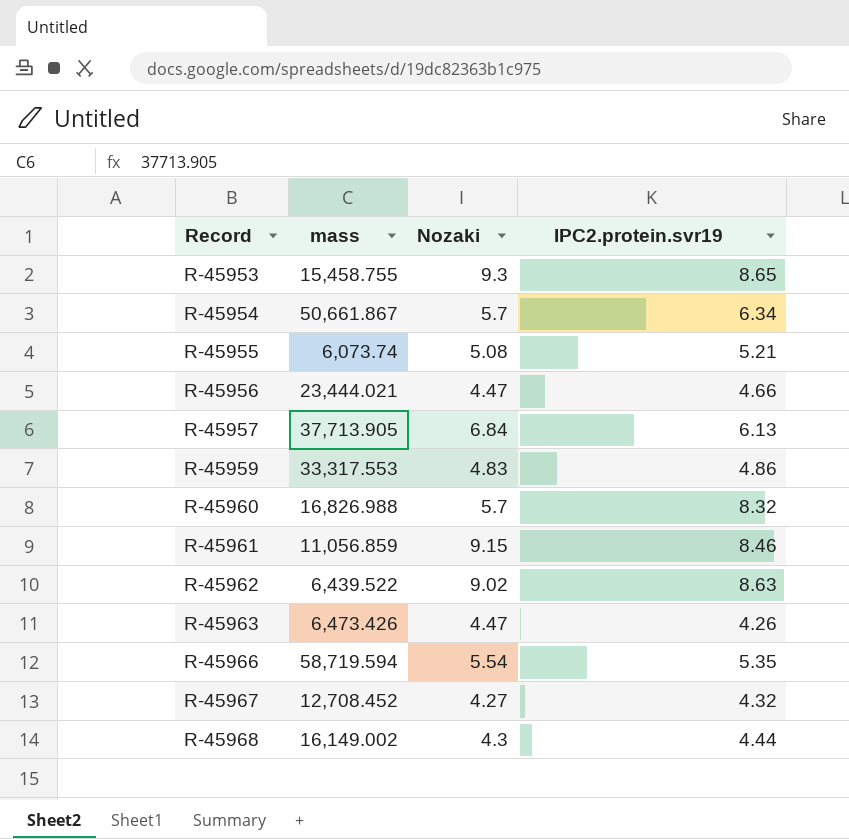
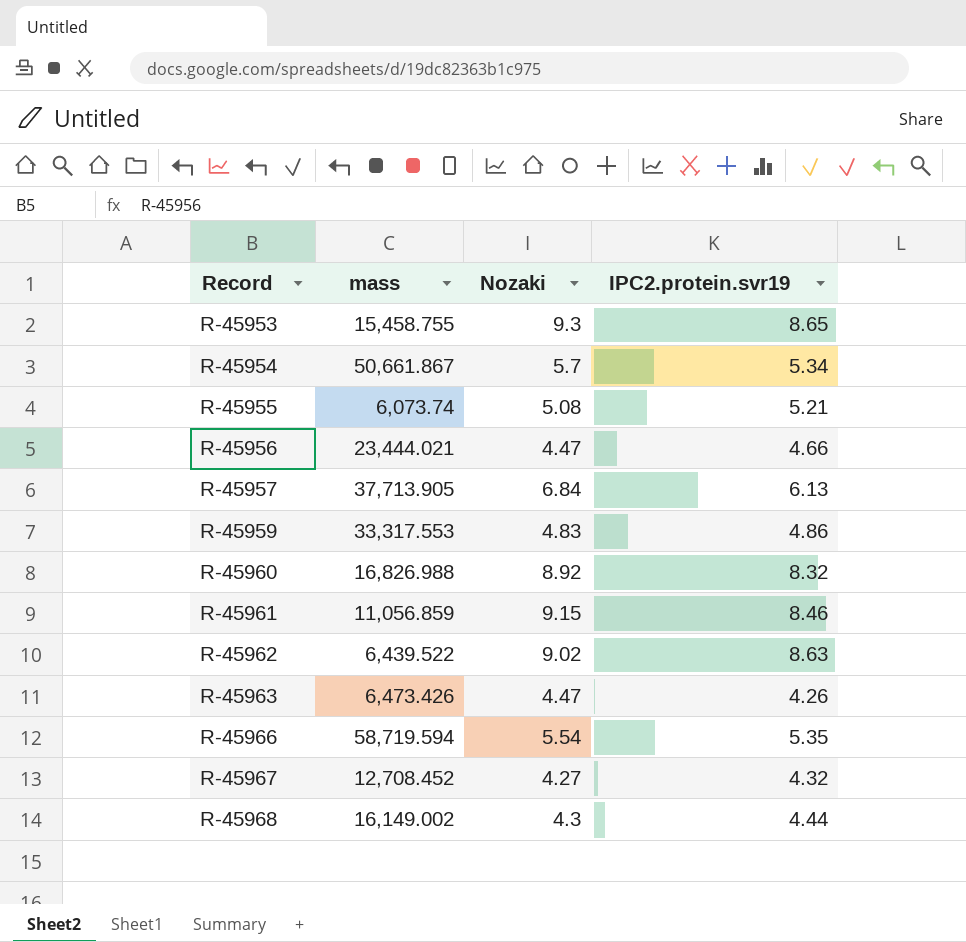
R-45954 | IPC2.protein.svr19: 6.34 -> 5.34
R-45960 | Nozaki: 5.7 -> 8.92

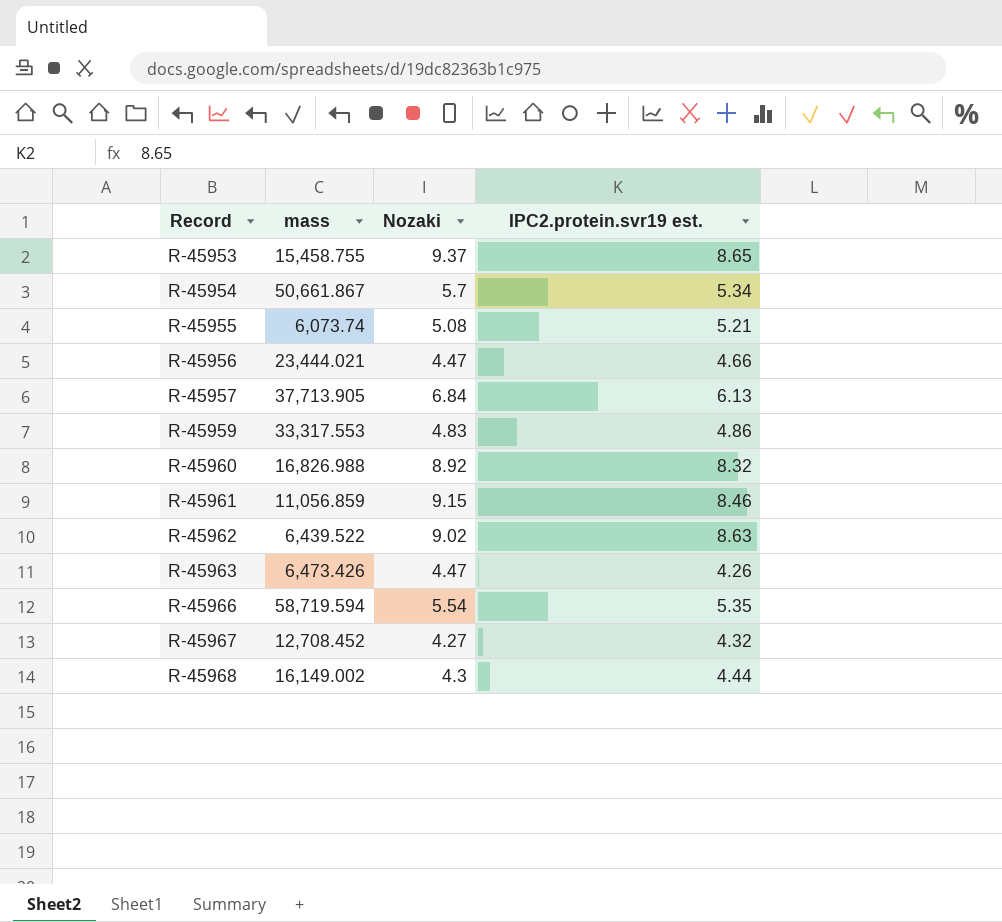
column name: IPC2.protein.svr19 -> IPC2.protein.svr19 est.
R-45953 | Nozaki: 9.3 -> 9.37

